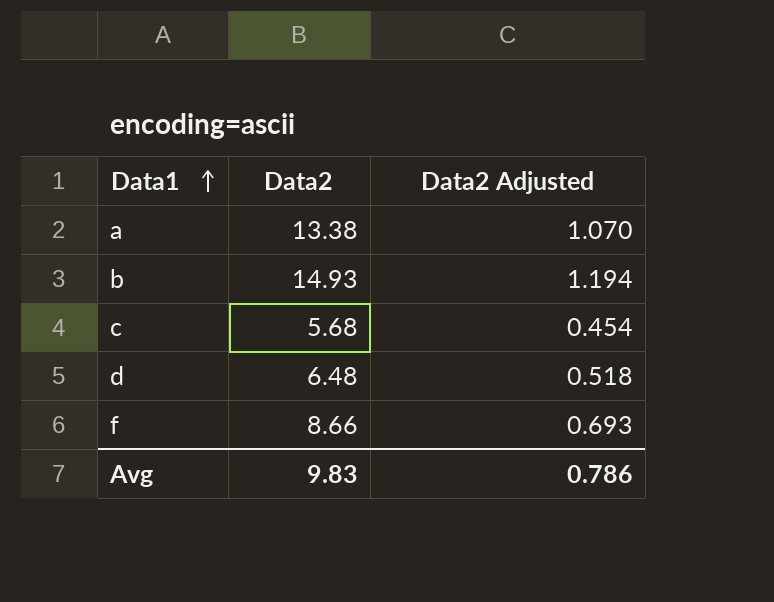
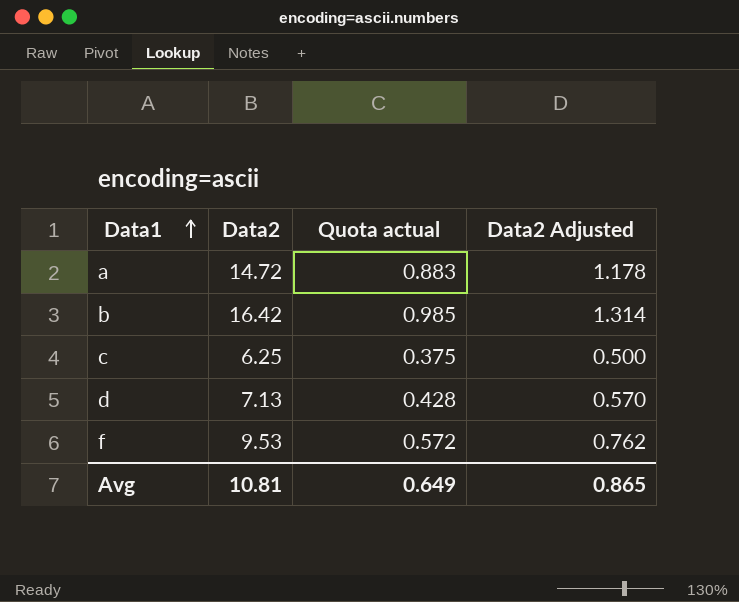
column Quota actual | formula: none -> [Data2] * 0.06
a | Data2: 13.38 -> 14.72
a | Data2 Adjusted: 1.070 -> 1.178
b | Data2: 14.93 -> 16.42
b | Data2 Adjusted: 1.194 -> 1.314
c | Data2: 5.68 -> 6.25
c | Data2 Adjusted: 0.454 -> 0.500
d | Data2: 6.48 -> 7.13
d | Data2 Adjusted: 0.518 -> 0.570
f | Data2: 8.66 -> 9.53
f | Data2 Adjusted: 0.693 -> 0.762
Avg | Data2: 9.83 -> 10.81
Avg | Data2 Adjusted: 0.786 -> 0.865

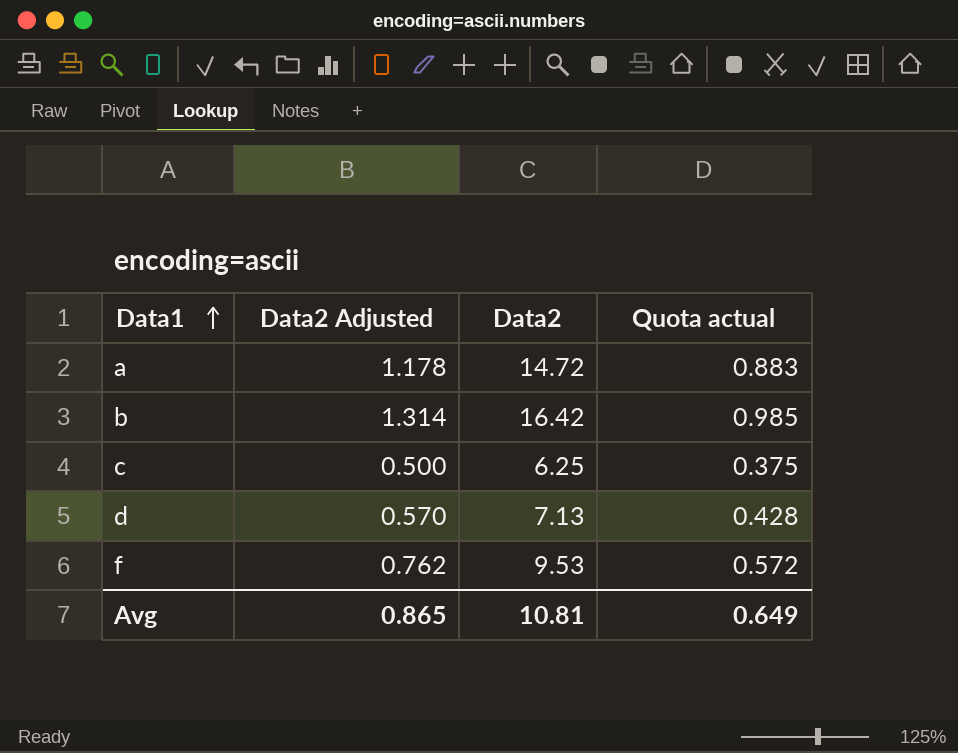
column Data2 Adjusted | position: 4 -> 2

